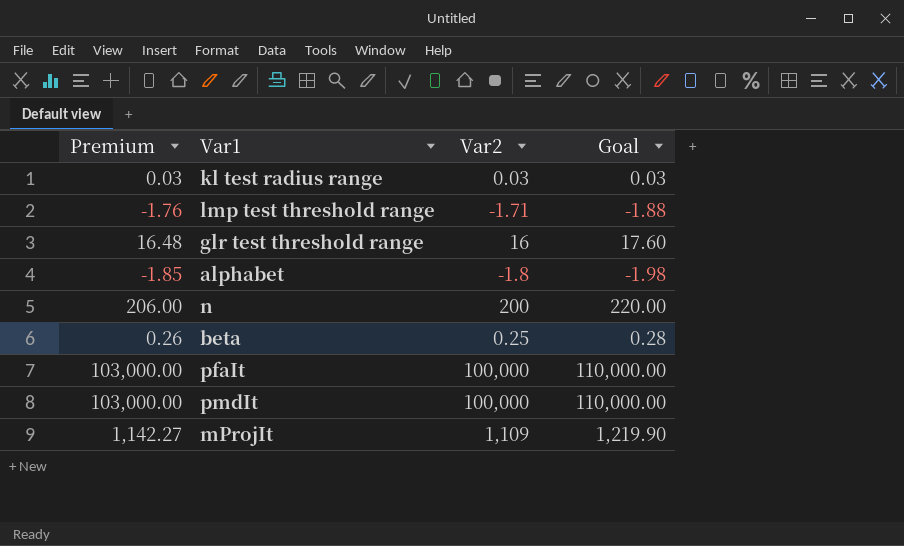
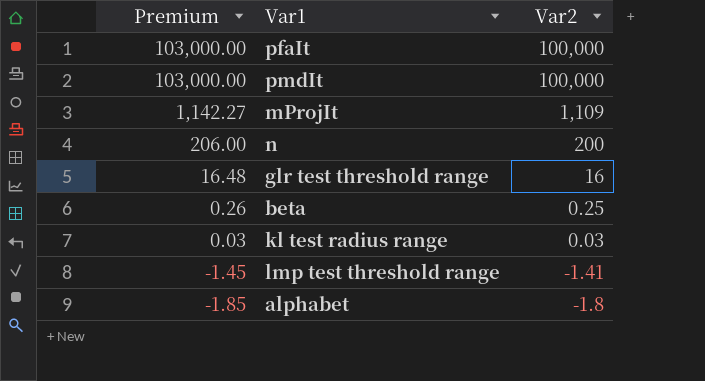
row order: none -> Premium descending
column Goal | formula: [Var2] * 1.1 -> none
lmp test threshold range | Premium: -1.76 -> -1.45
lmp test threshold range | Var2: -1.71 -> -1.41

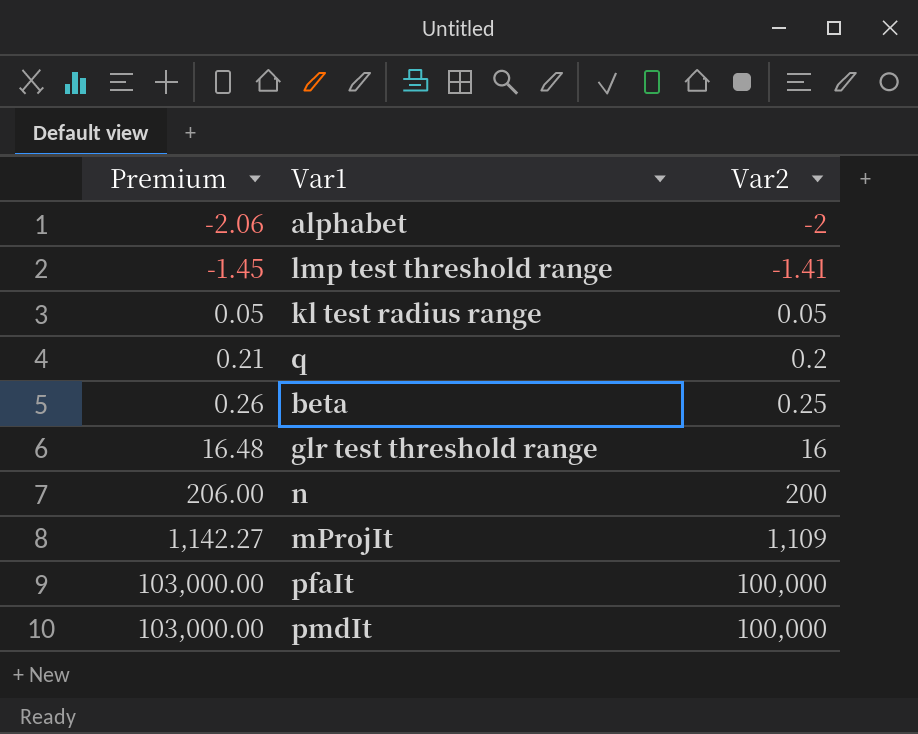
row order: Premium descending -> Premium ascending
alphabet | Premium: -1.85 -> -2.06
alphabet | Var2: -1.8 -> -2
kl test radius range | Premium: 0.03 -> 0.05
kl test radius range | Var2: 0.03 -> 0.05
row q: none -> 0.21 | 0.2

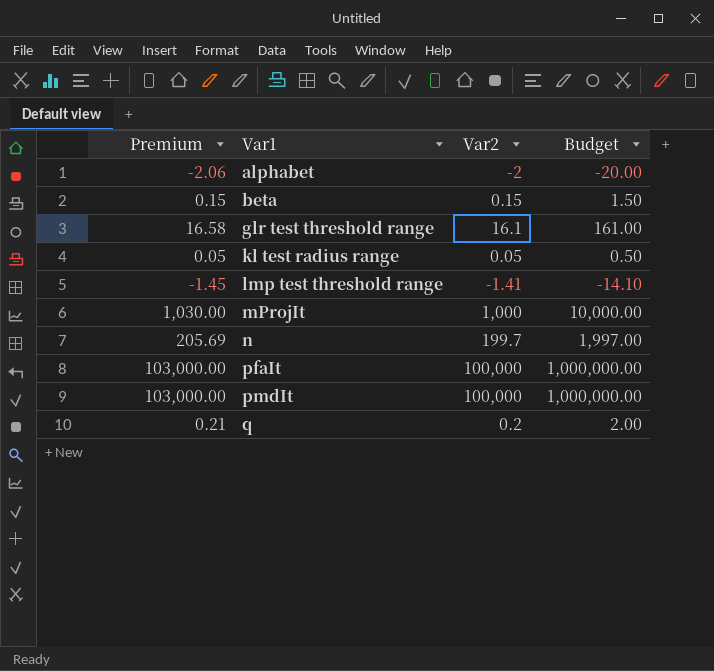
row order: Premium ascending -> Var1 ascending
column Budget | formula: none -> [Var2] * 10
beta | Premium: 0.26 -> 0.15
beta | Var2: 0.25 -> 0.15
glr test threshold range | Premium: 16.48 -> 16.58
glr test threshold range | Var2: 16 -> 16.1
mProjIt | Premium: 1,142.27 -> 1,030.00
mProjIt | Var2: 1,109 -> 1,000
n | Premium: 206.00 -> 205.69
n | Var2: 200 -> 199.7

